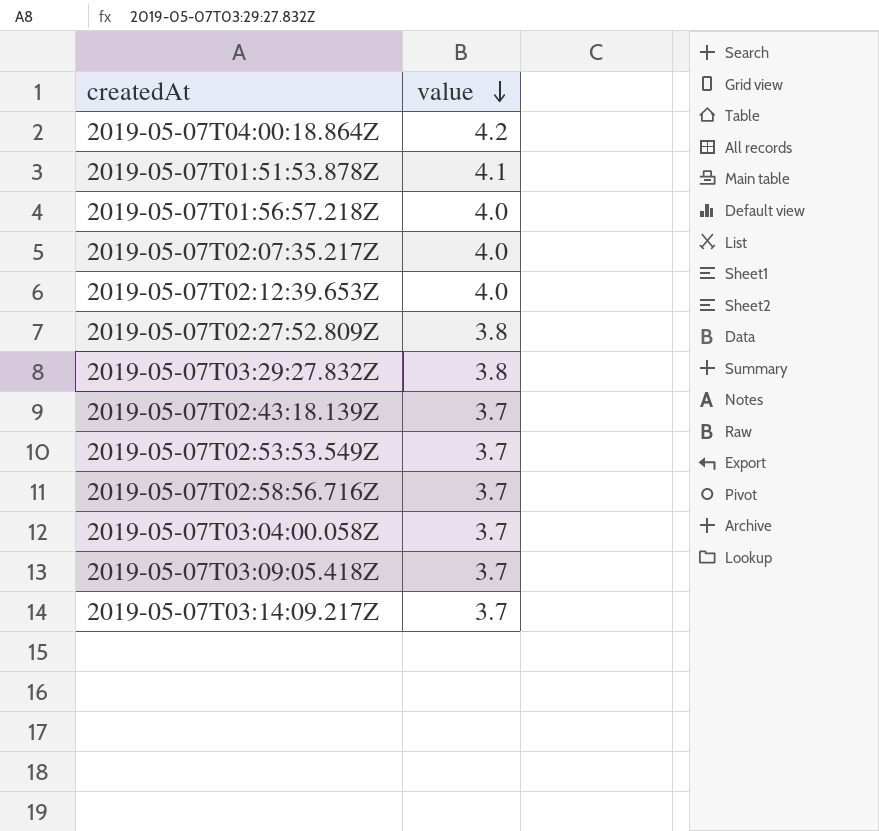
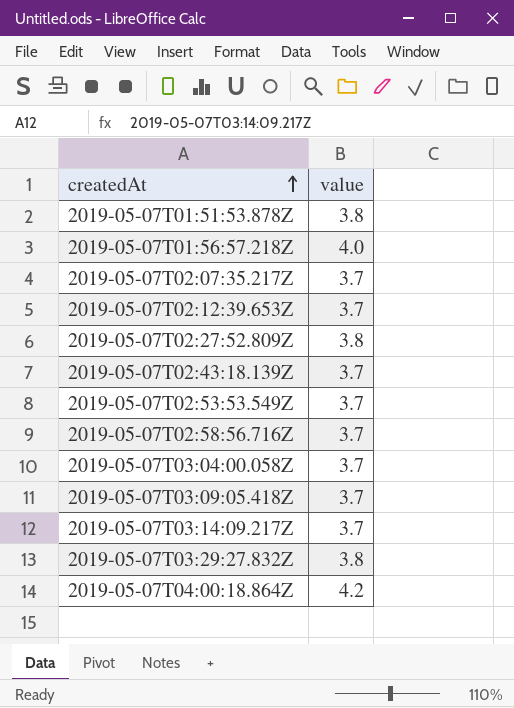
row order: value descending -> createdAt ascending
2019-05-07T01:51:53.878Z | value: 4.1 -> 3.8
2019-05-07T02:07:35.217Z | value: 4.0 -> 3.7
2019-05-07T02:12:39.653Z | value: 4.0 -> 3.7

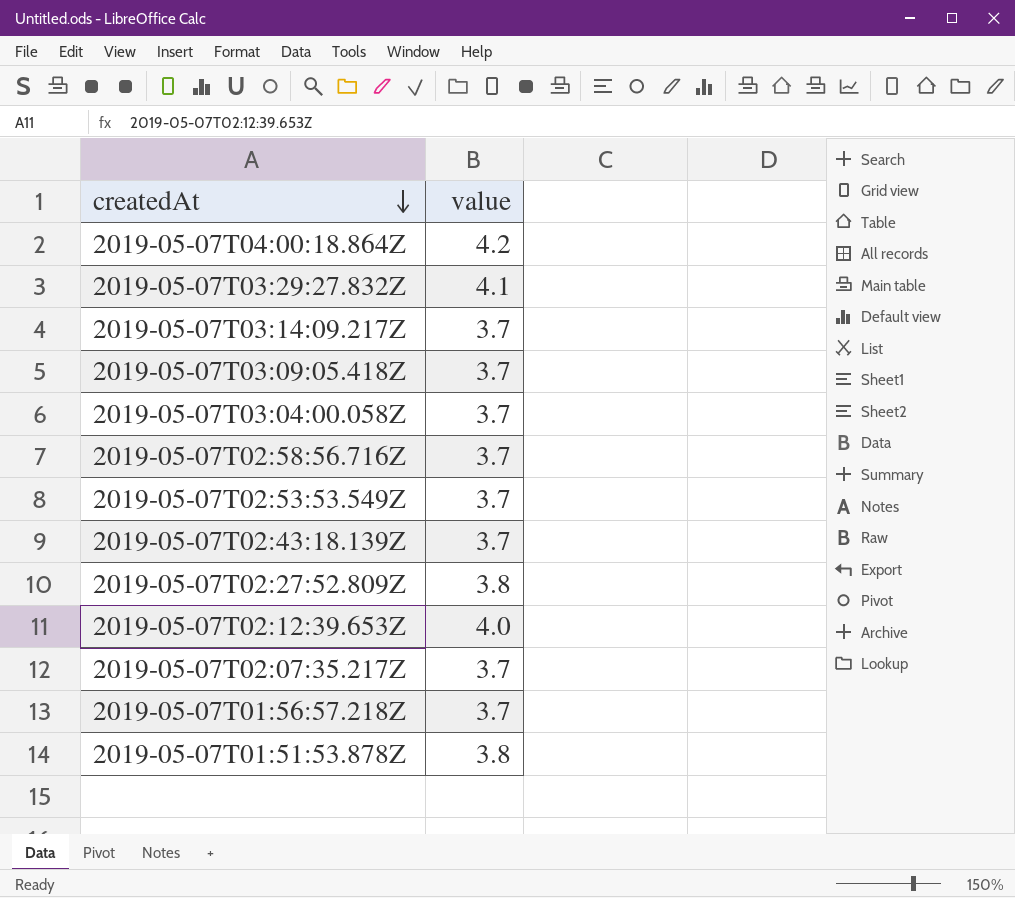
row order: createdAt ascending -> createdAt descending
2019-05-07T03:29:27.832Z | value: 3.8 -> 4.1
2019-05-07T02:12:39.653Z | value: 3.7 -> 4.0
2019-05-07T01:56:57.218Z | value: 4.0 -> 3.7

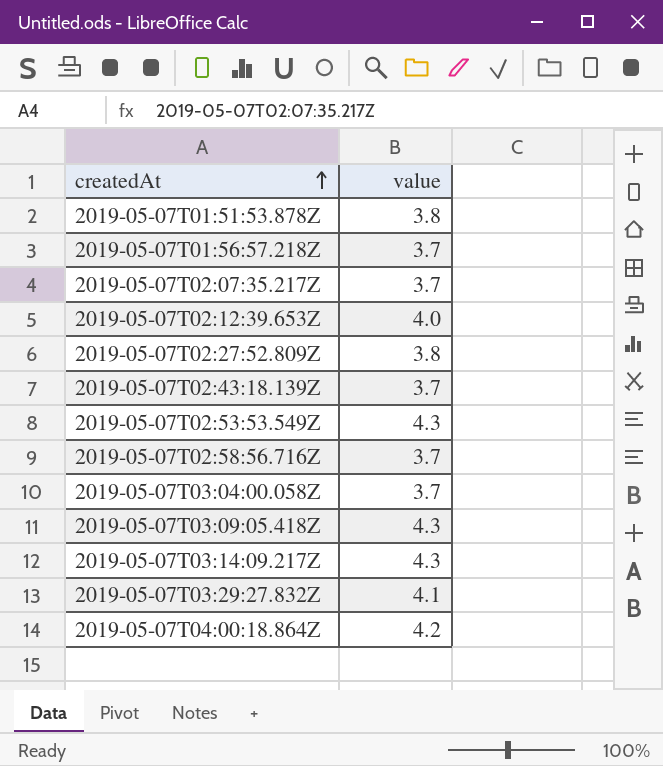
row order: createdAt descending -> createdAt ascending
2019-05-07T02:53:53.549Z | value: 3.7 -> 4.3
2019-05-07T03:09:05.418Z | value: 3.7 -> 4.3
2019-05-07T03:14:09.217Z | value: 3.7 -> 4.3

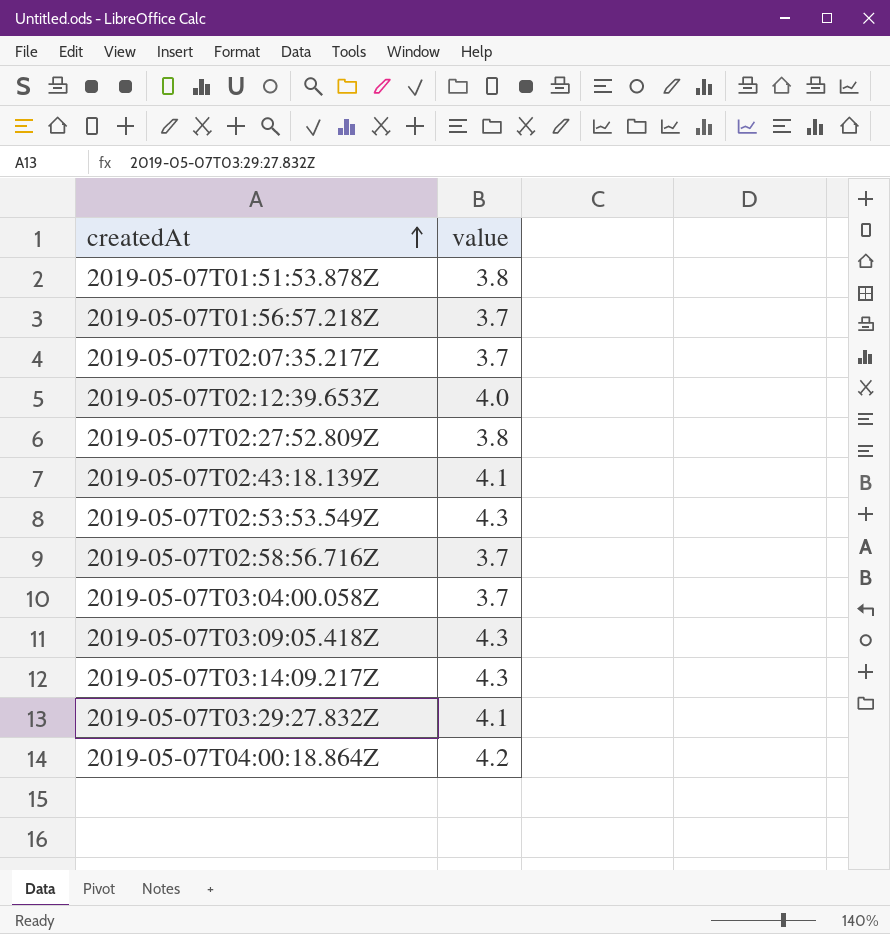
2019-05-07T02:43:18.139Z | value: 3.7 -> 4.1

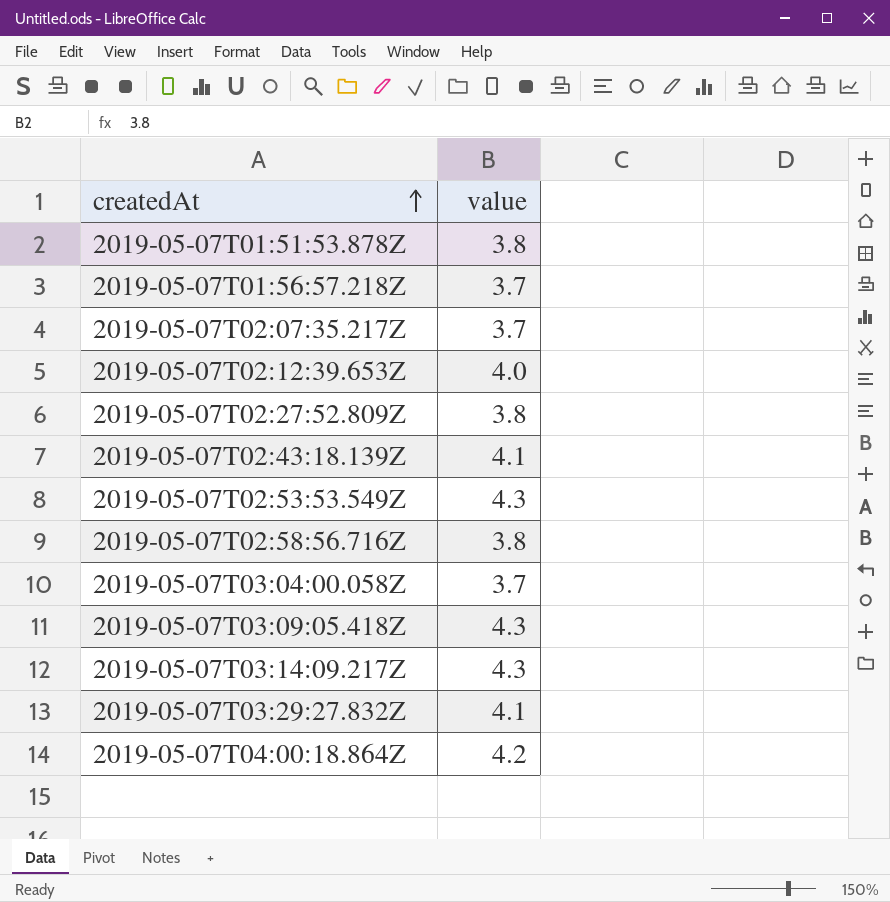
2019-05-07T02:58:56.716Z | value: 3.7 -> 3.8

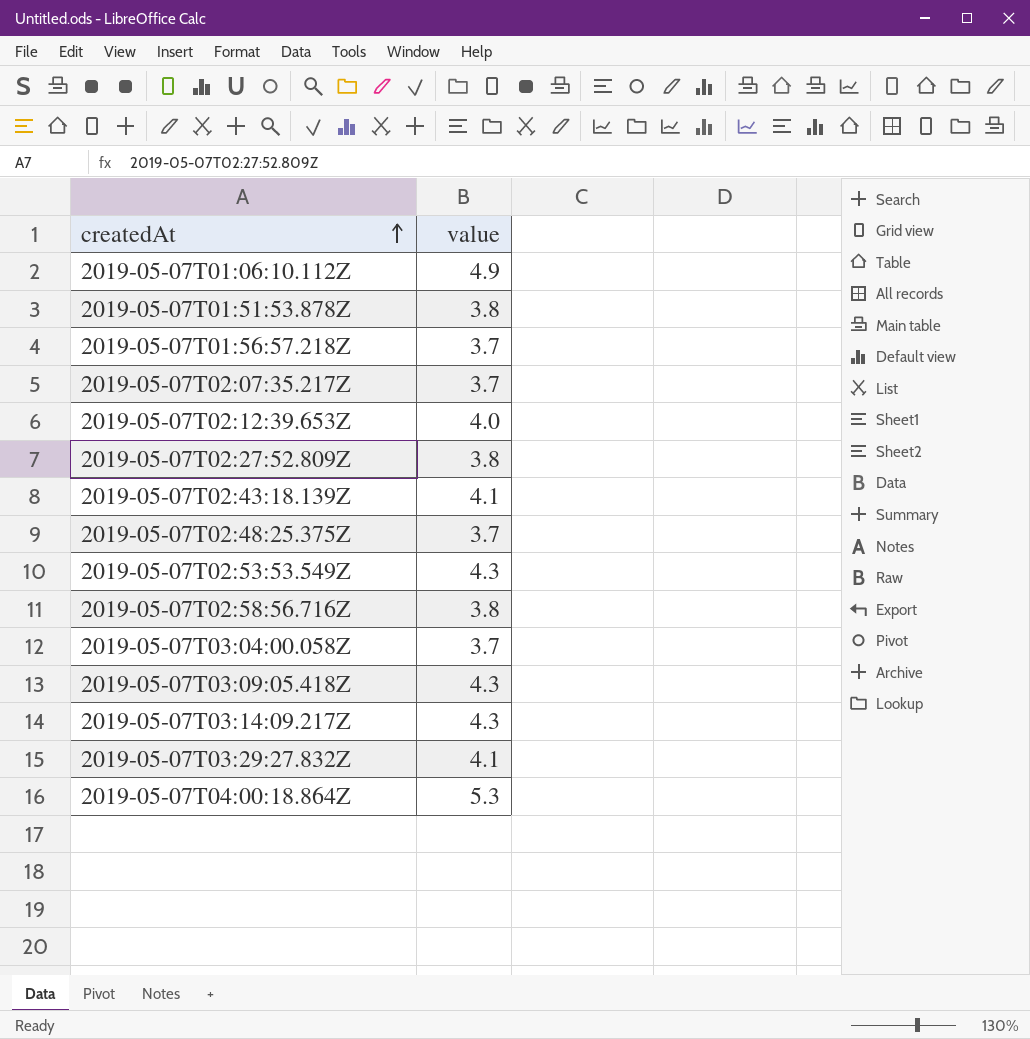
row 2019-05-07T01:06:10.112Z: none -> 4.9
row 2019-05-07T02:48:25.375Z: none -> 3.7
2019-05-07T04:00:18.864Z | value: 4.2 -> 5.3

